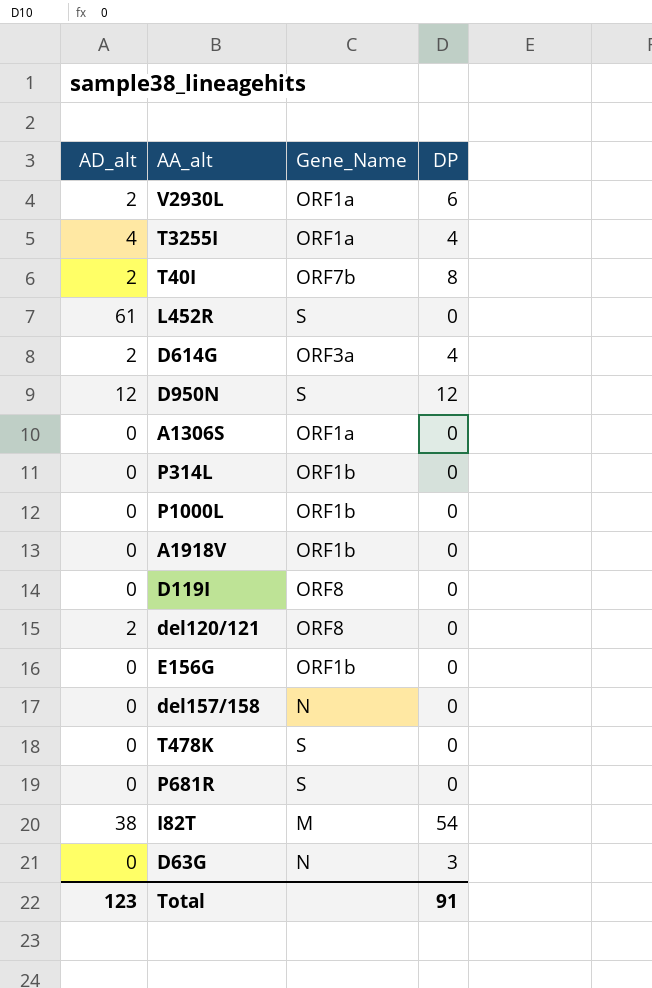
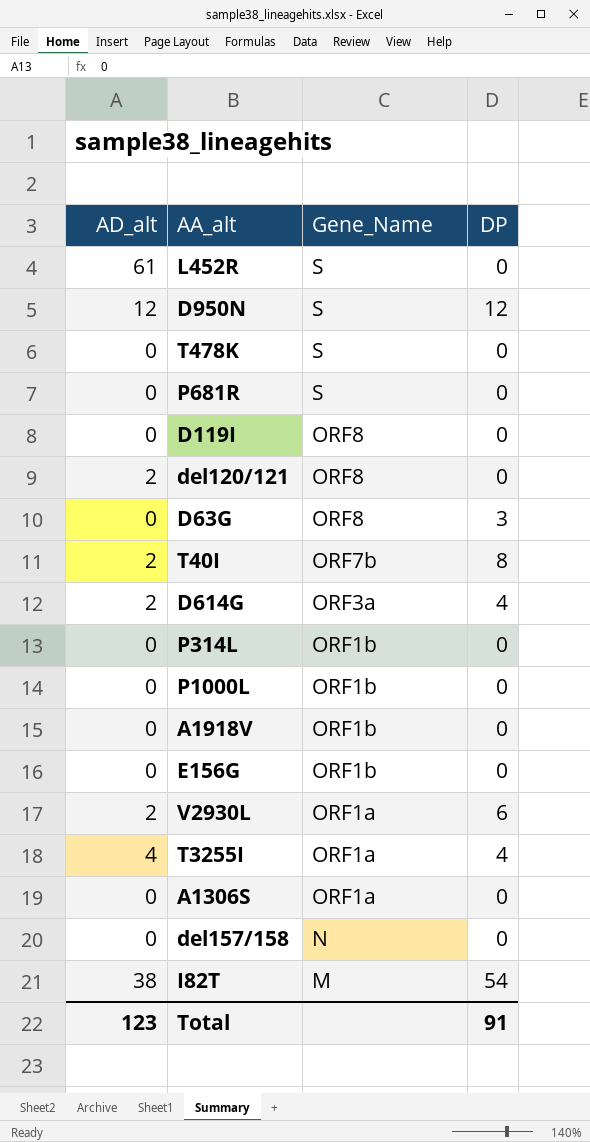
row order: none -> Gene_Name descending
D63G | Gene_Name: N -> ORF8

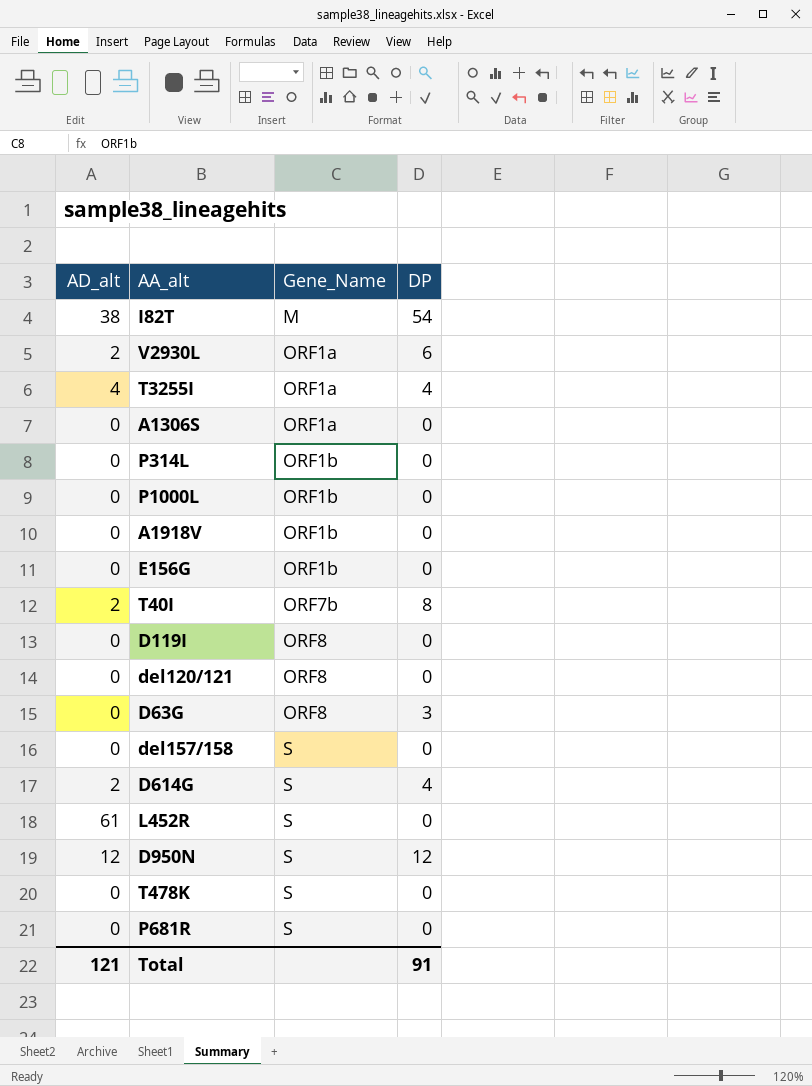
row order: Gene_Name descending -> Gene_Name ascending
del120/121 | AD_alt: 2 -> 0
del157/158 | Gene_Name: N -> S
D614G | Gene_Name: ORF3a -> S
Total | AD_alt: 123 -> 121

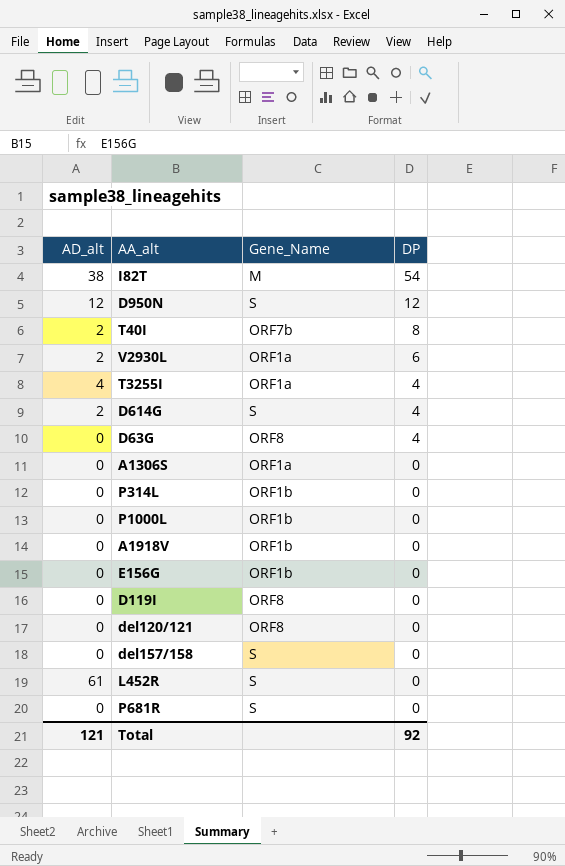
row order: Gene_Name ascending -> DP descending
row T478K: 0 | S | 0 -> none
D63G | DP: 3 -> 4
Total | DP: 91 -> 92

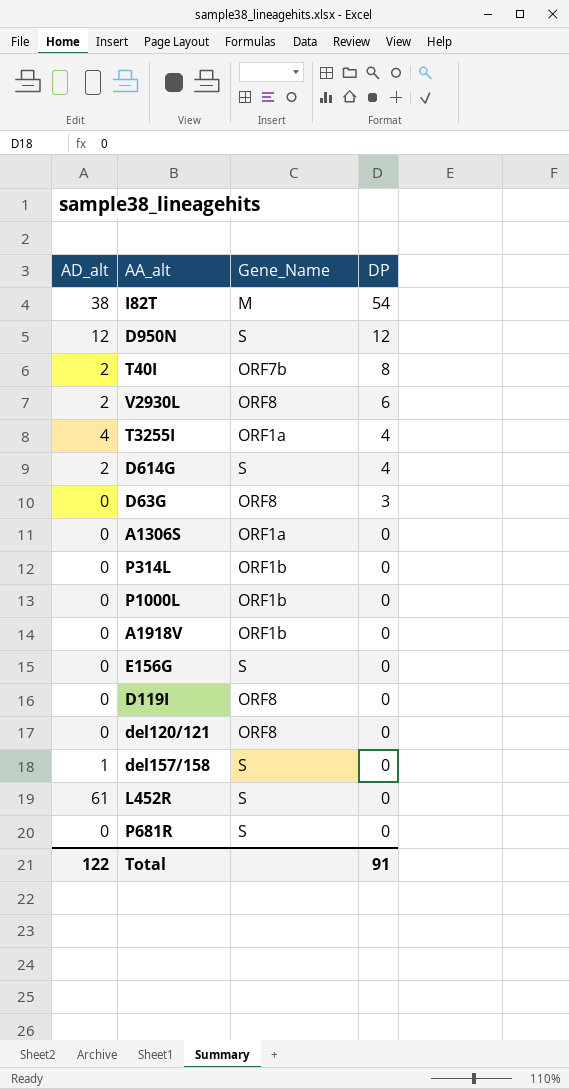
V2930L | Gene_Name: ORF1a -> ORF8
D63G | DP: 4 -> 3
E156G | Gene_Name: ORF1b -> S
del157/158 | AD_alt: 0 -> 1
Total | AD_alt: 121 -> 122
Total | DP: 92 -> 91

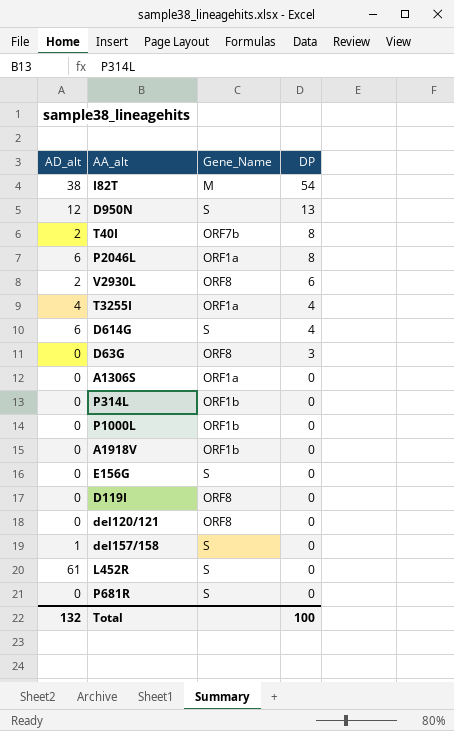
D950N | DP: 12 -> 13
row P2046L: none -> 6 | ORF1a | 8
D614G | AD_alt: 2 -> 6
Total | AD_alt: 122 -> 132
Total | DP: 91 -> 100

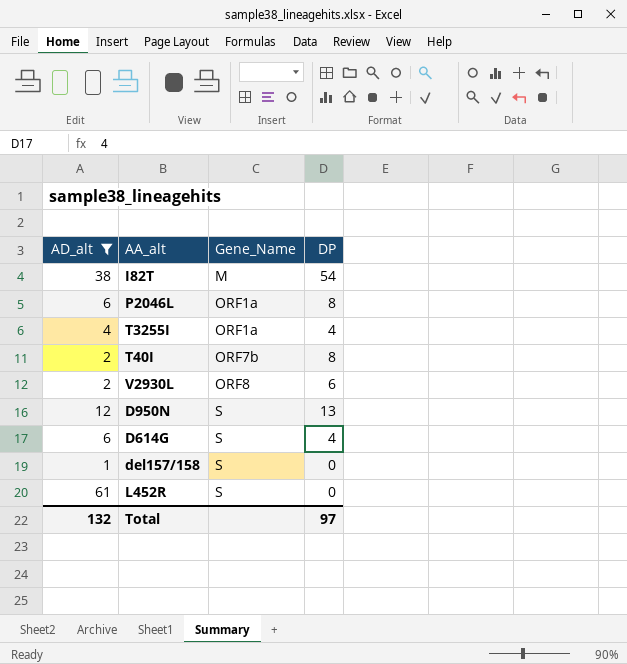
filter: none -> AD_alt != 0
row order: DP descending -> Gene_Name ascending
Total | DP: 100 -> 97

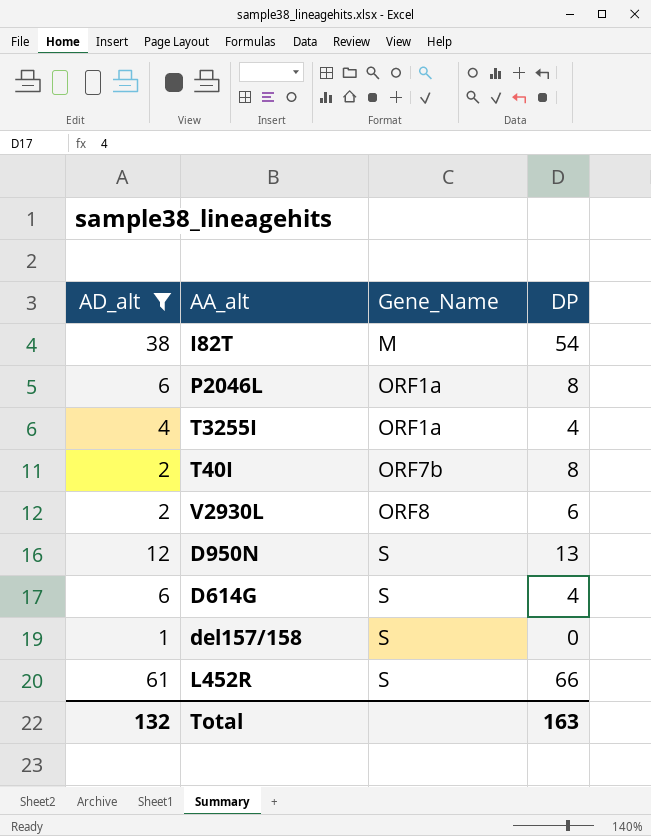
L452R | DP: 0 -> 66
Total | DP: 97 -> 163

